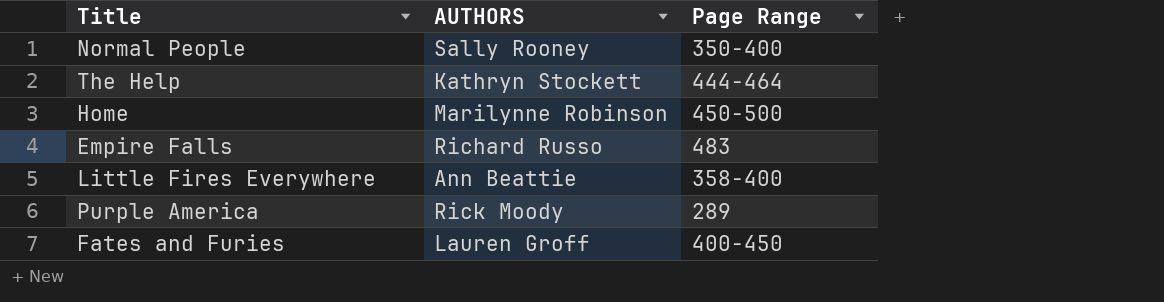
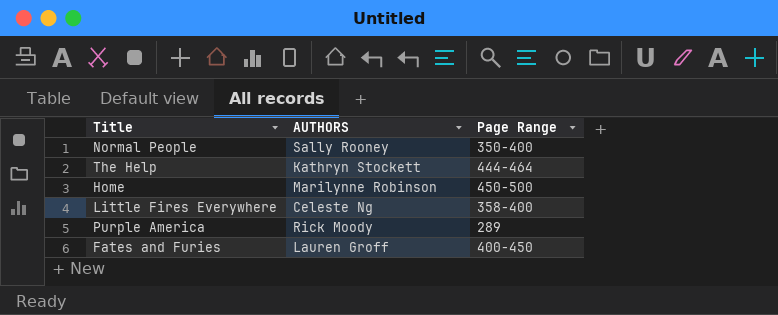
row Empire Falls: Richard Russo | 483 -> none
Little Fires Everywhere | AUTHORS: Ann Beattie -> Celeste Ng

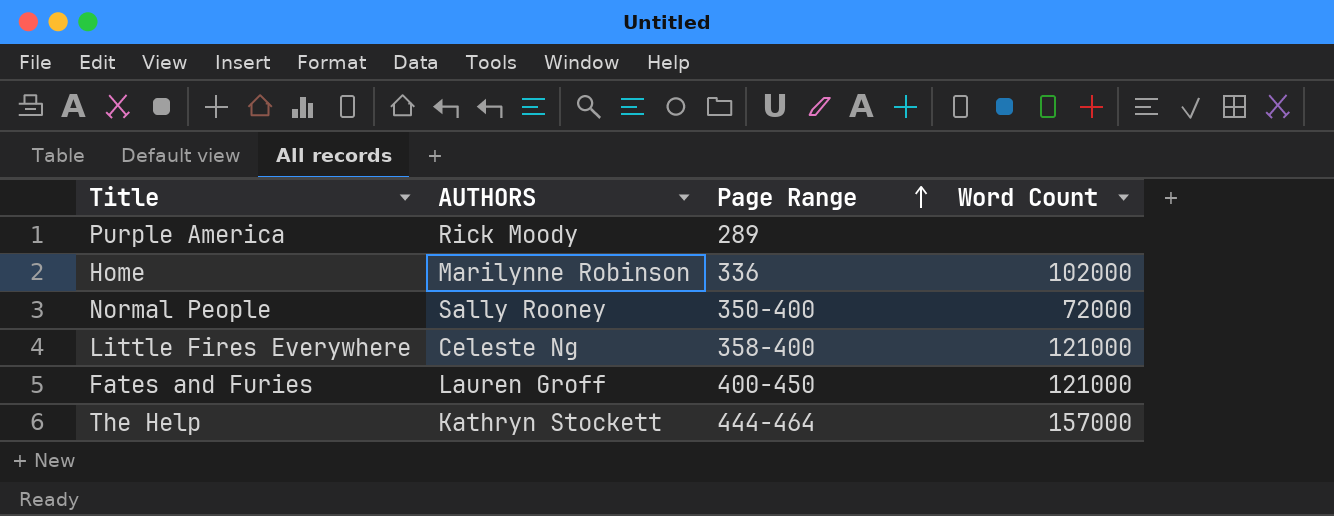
row order: none -> Page Range ascending
column Word Count | position: none -> 4
Home | Page Range: 450-500 -> 336

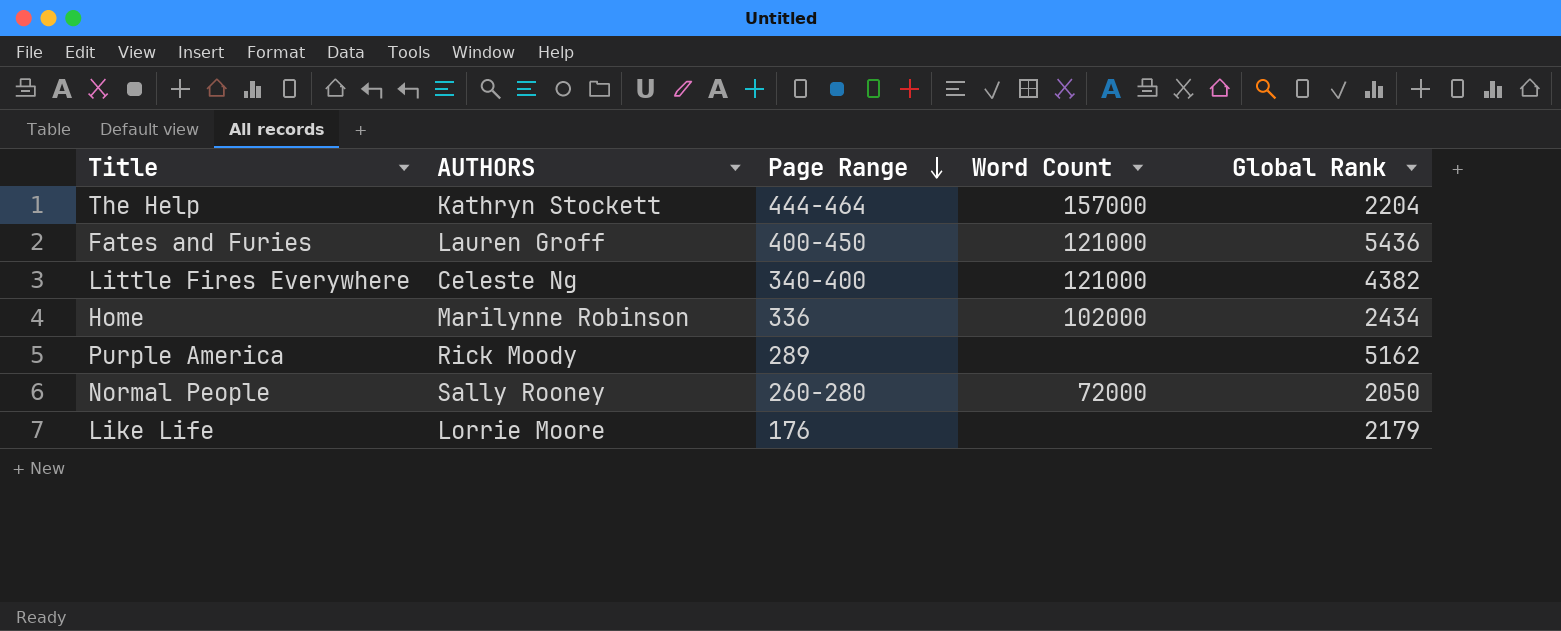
row order: Page Range ascending -> Page Range descending
column Global Rank | position: none -> 5
Little Fires Everywhere | Page Range: 358-400 -> 340-400
Normal People | Page Range: 350-400 -> 260-280
row Like Life: none -> Lorrie Moore | 176 | none | 2179

